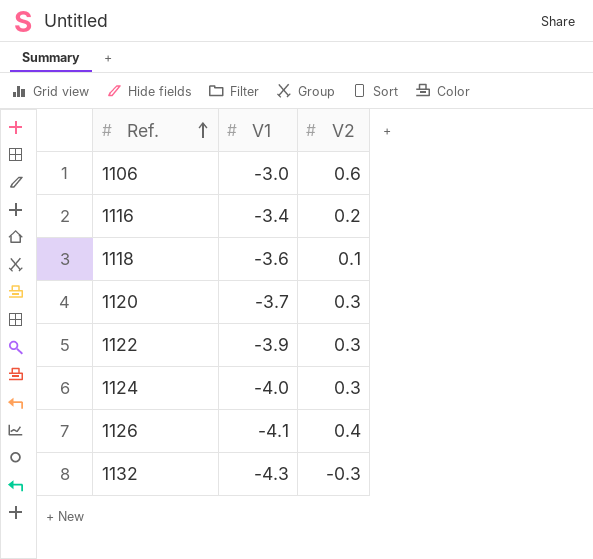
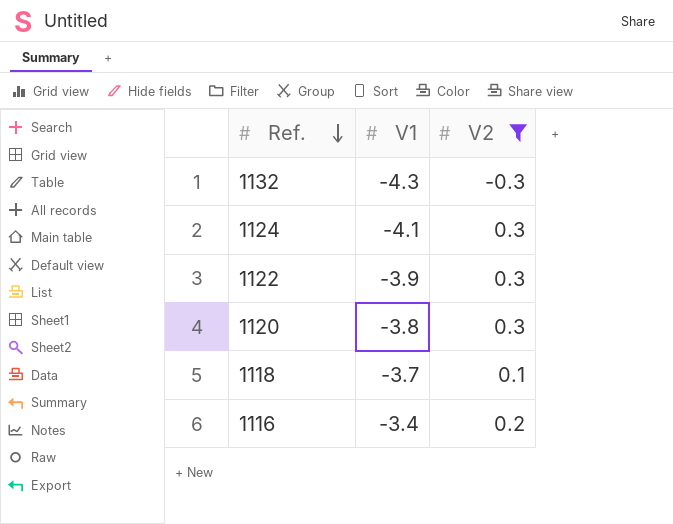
filter: none -> V2 <= 0.3
row order: Ref. ascending -> Ref. descending
1124 | V1: -4.0 -> -4.1
1120 | V1: -3.7 -> -3.8
1118 | V1: -3.6 -> -3.7

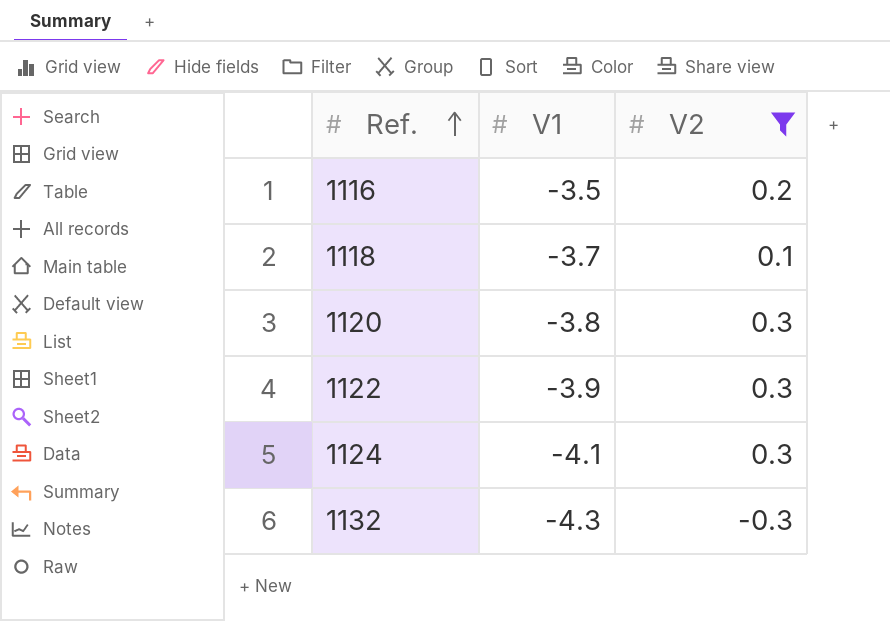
row order: Ref. descending -> Ref. ascending
1116 | V1: -3.4 -> -3.5

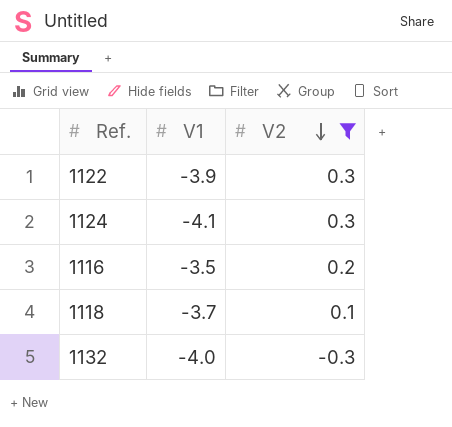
row order: Ref. ascending -> V2 descending
row 1120: -3.8 | 0.3 -> none
1132 | V1: -4.3 -> -4.0

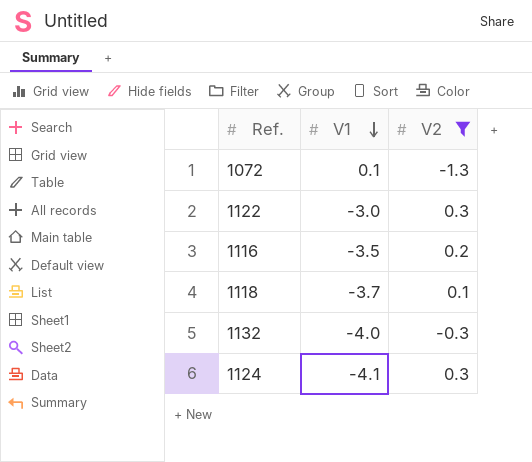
row order: V2 descending -> V1 descending
row 1072: none -> 0.1 | -1.3
1122 | V1: -3.9 -> -3.0

